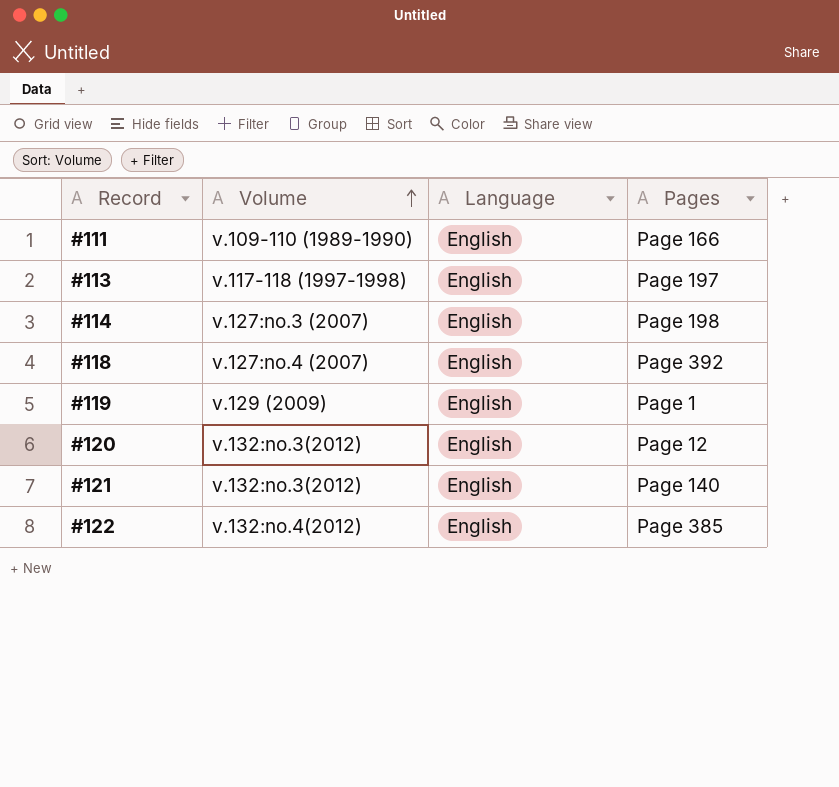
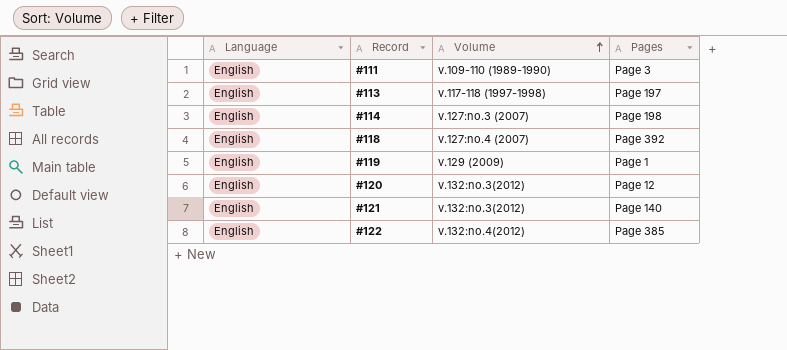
column Language | position: 3 -> 1
#111 | Pages: Page 166 -> Page 3

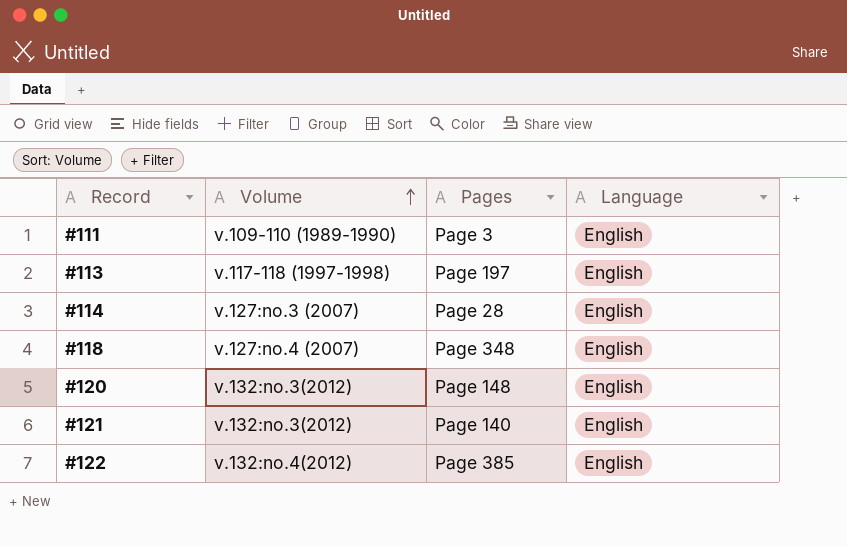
column Language | position: 1 -> 4
row #119: English | v.129 (2009) | Page 1 -> none
#114 | Pages: Page 198 -> Page 28
#118 | Pages: Page 392 -> Page 348
#120 | Pages: Page 12 -> Page 148

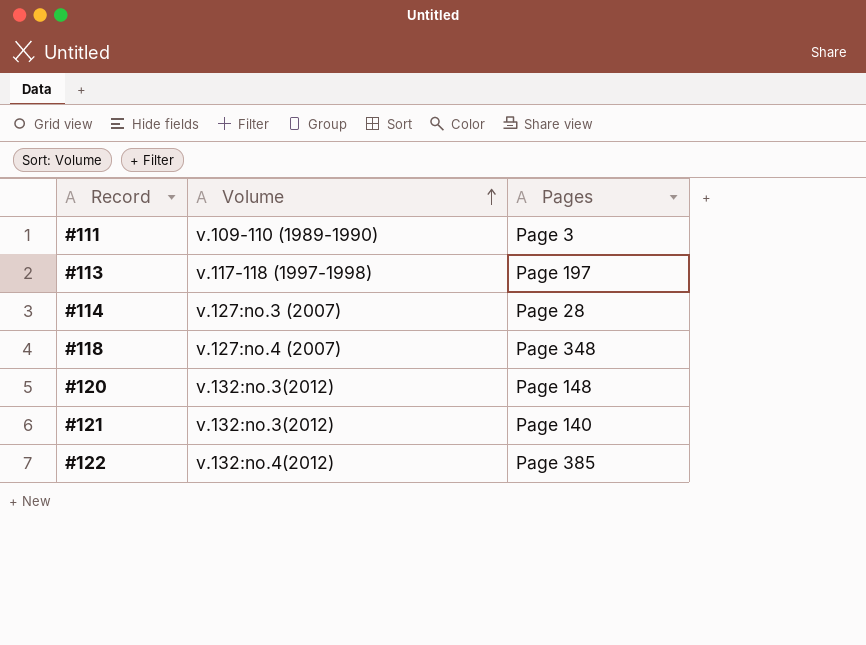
column Language | position: 4 -> none

